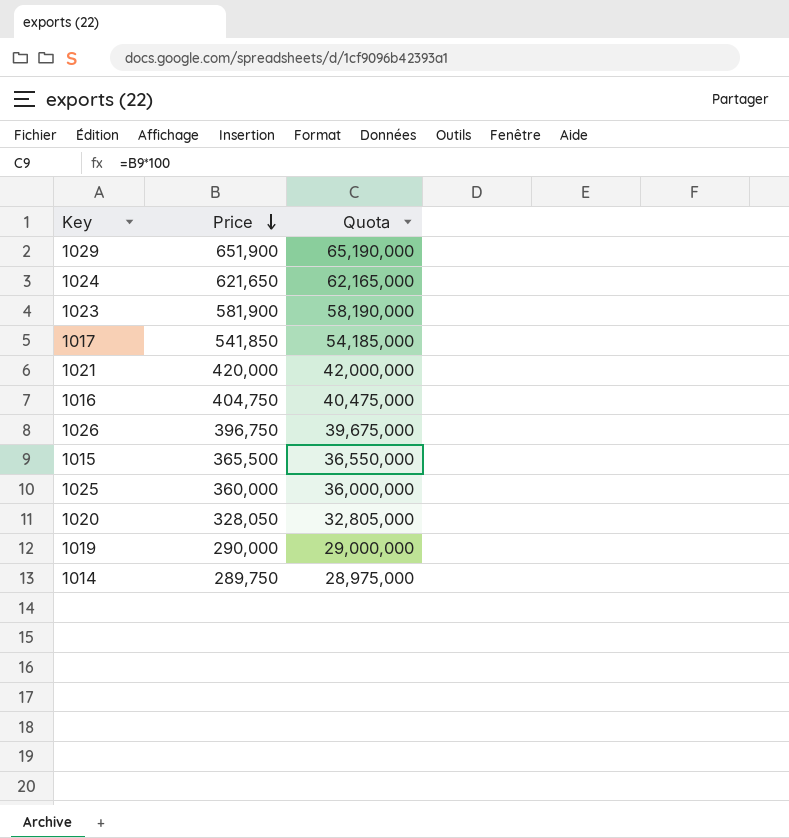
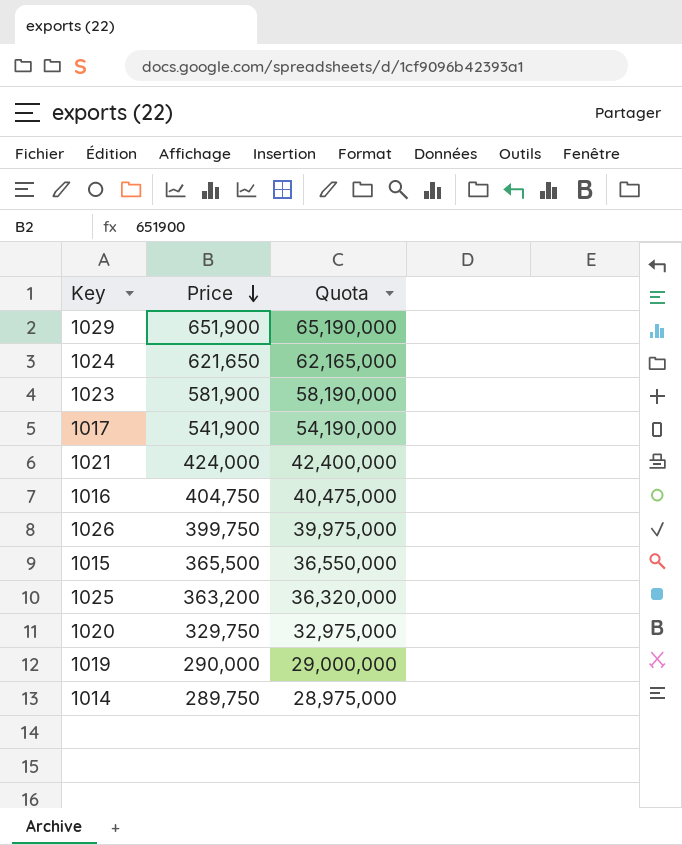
1017 | Price: 541,850 -> 541,900
1017 | Quota: 54,185,000 -> 54,190,000
1021 | Price: 420,000 -> 424,000
1021 | Quota: 42,000,000 -> 42,400,000
1026 | Price: 396,750 -> 399,750
1026 | Quota: 39,675,000 -> 39,975,000
1025 | Price: 360,000 -> 363,200
1025 | Quota: 36,000,000 -> 36,320,000
1020 | Price: 328,050 -> 329,750
1020 | Quota: 32,805,000 -> 32,975,000

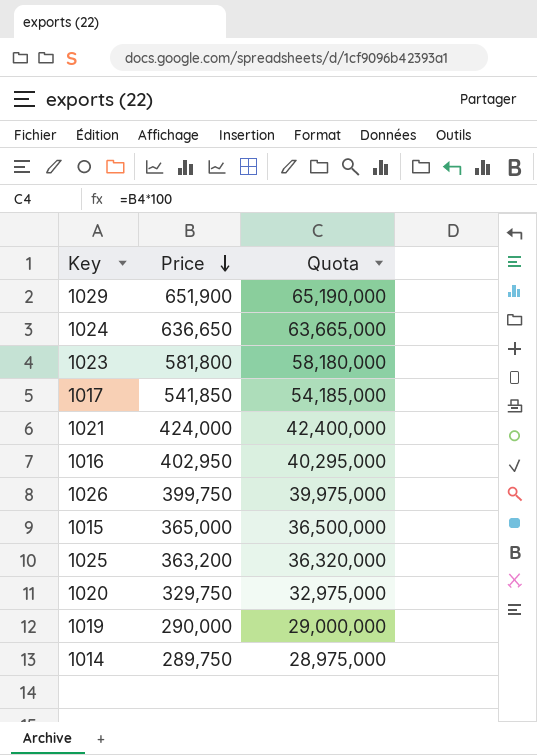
1024 | Price: 621,650 -> 636,650
1024 | Quota: 62,165,000 -> 63,665,000
1023 | Price: 581,900 -> 581,800
1023 | Quota: 58,190,000 -> 58,180,000
1017 | Price: 541,900 -> 541,850
1017 | Quota: 54,190,000 -> 54,185,000
1016 | Price: 404,750 -> 402,950
1016 | Quota: 40,475,000 -> 40,295,000
1015 | Price: 365,500 -> 365,000
1015 | Quota: 36,550,000 -> 36,500,000

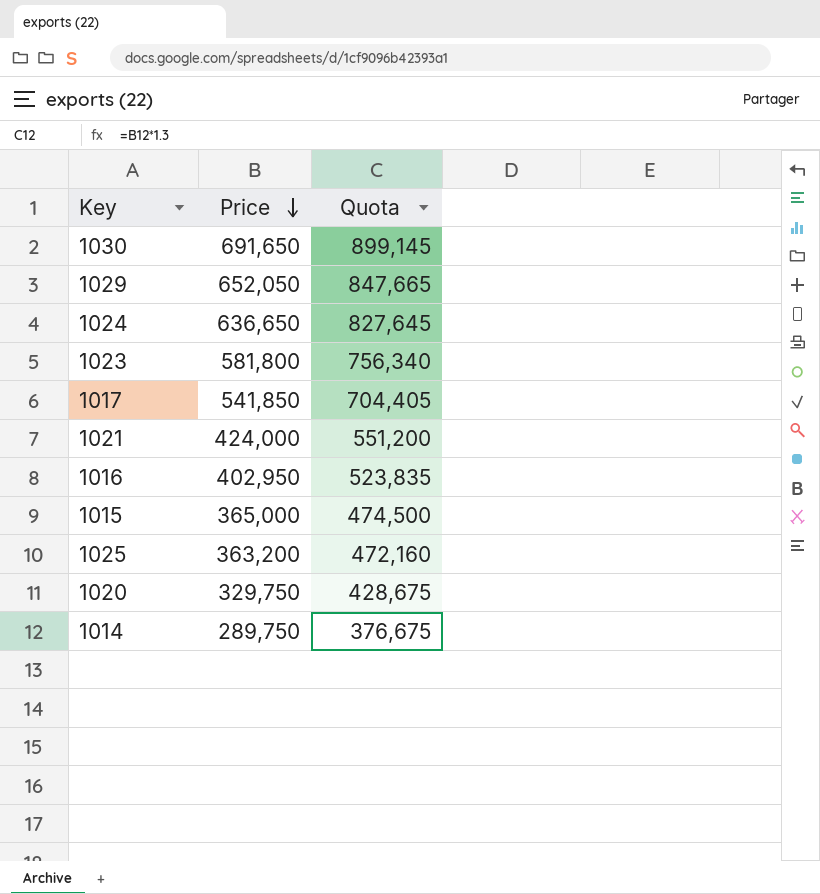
column Quota | formula: [Price] * 100 -> [Price] * 1.3
row 1026: 399,750 | 39,975,000 -> none
row 1019: 290,000 | 29,000,000 -> none
row 1030: none -> 691,650 | 899,145
1029 | Price: 651,900 -> 652,050

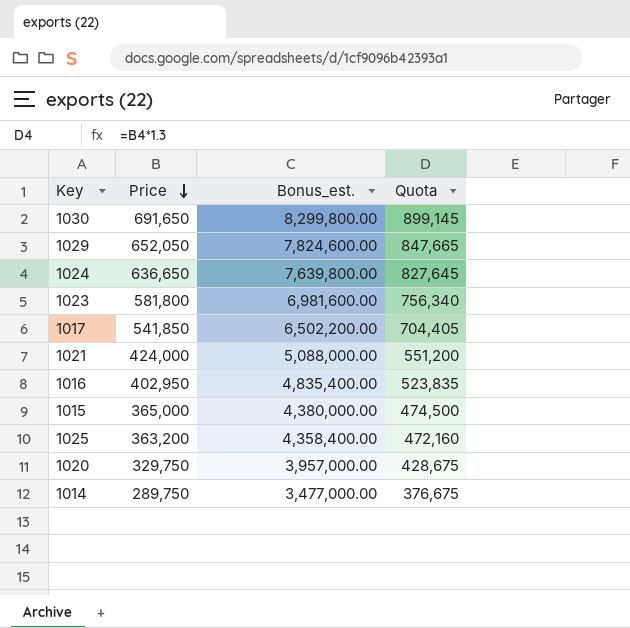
column Bonus_est. | formula: none -> [Price] * 12

